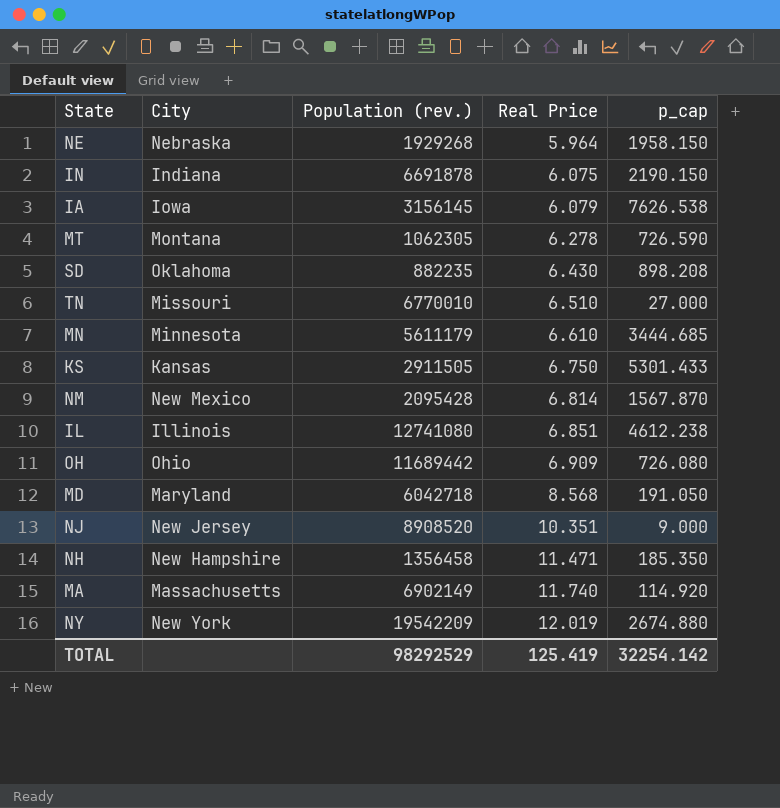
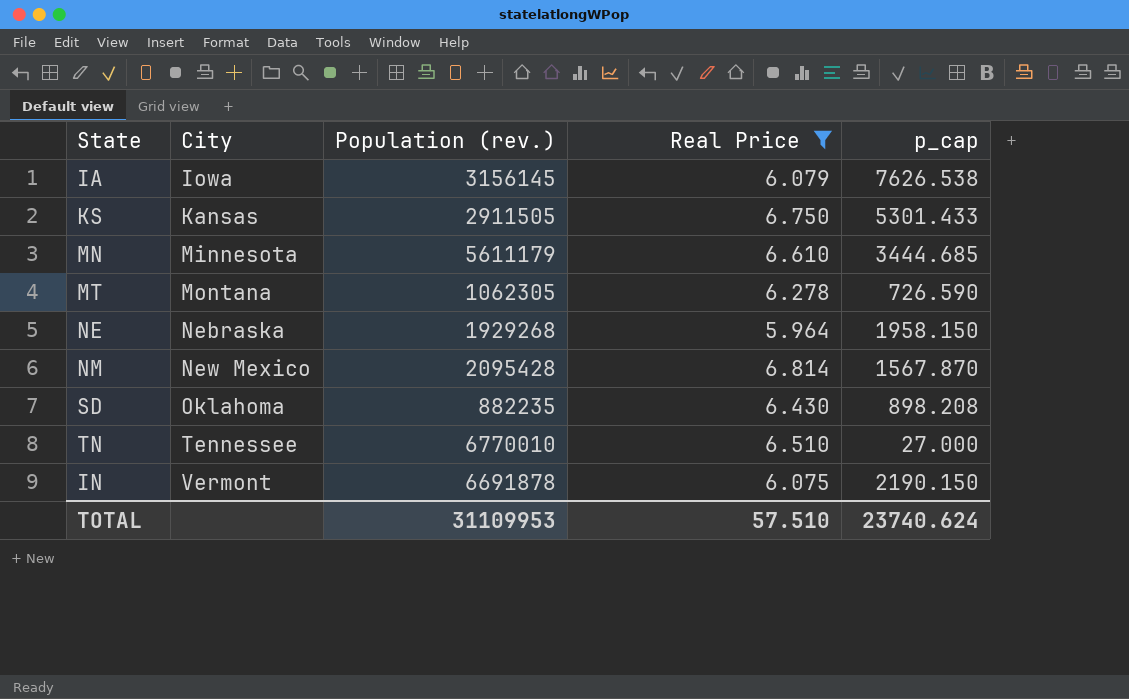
filter: none -> Real Price <= 6.814
row order: Real Price ascending -> City ascending
TN | City: Missouri -> Tennessee
IN | City: Indiana -> Vermont
TOTAL | Population (rev.): 98292529 -> 31109953
TOTAL | Real Price: 125.419 -> 57.510
TOTAL | p_cap: 32254.142 -> 23740.624

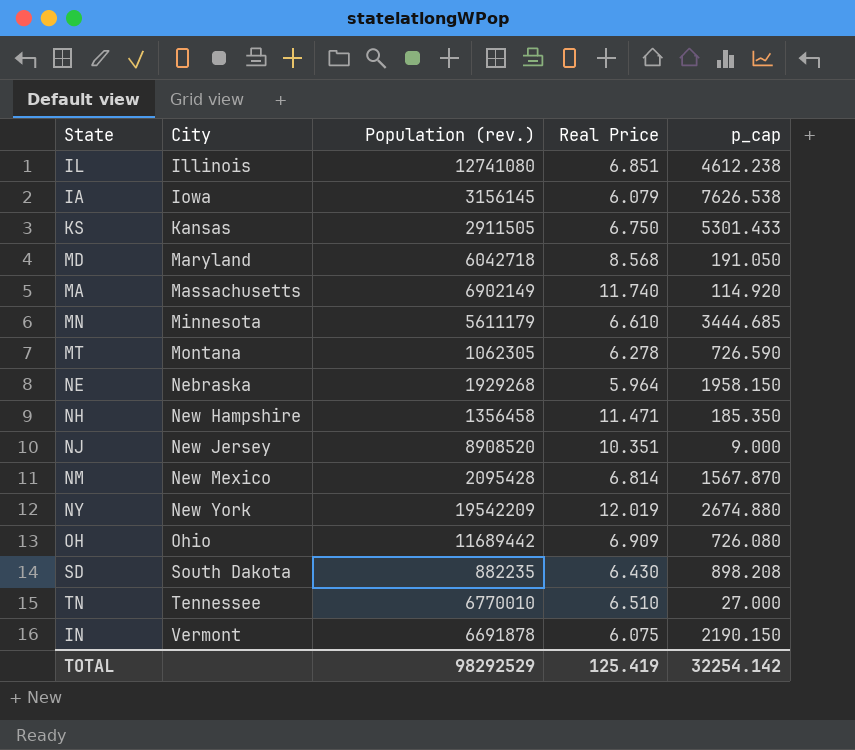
filter: Real Price <= 6.814 -> none
SD | City: Oklahoma -> South Dakota
TOTAL | Population (rev.): 31109953 -> 98292529
TOTAL | Real Price: 57.510 -> 125.419
TOTAL | p_cap: 23740.624 -> 32254.142

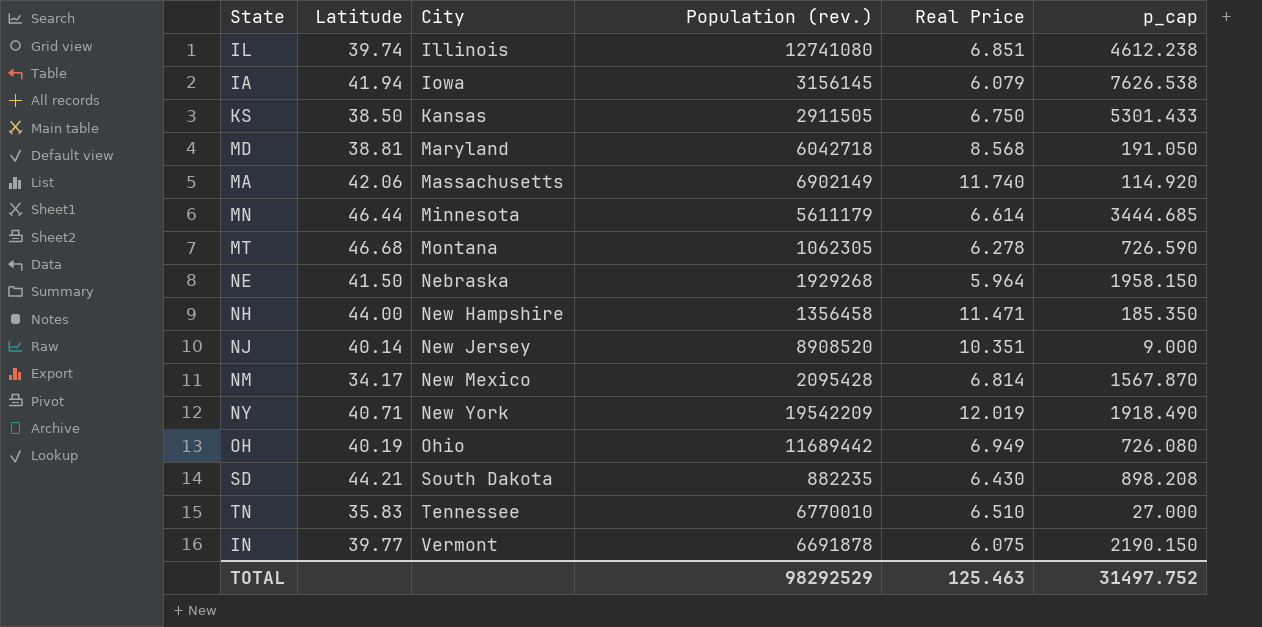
column Latitude | position: none -> 2
MN | Real Price: 6.610 -> 6.614
NY | p_cap: 2674.880 -> 1918.490
OH | Real Price: 6.909 -> 6.949
TOTAL | Real Price: 125.419 -> 125.463
TOTAL | p_cap: 32254.142 -> 31497.752

